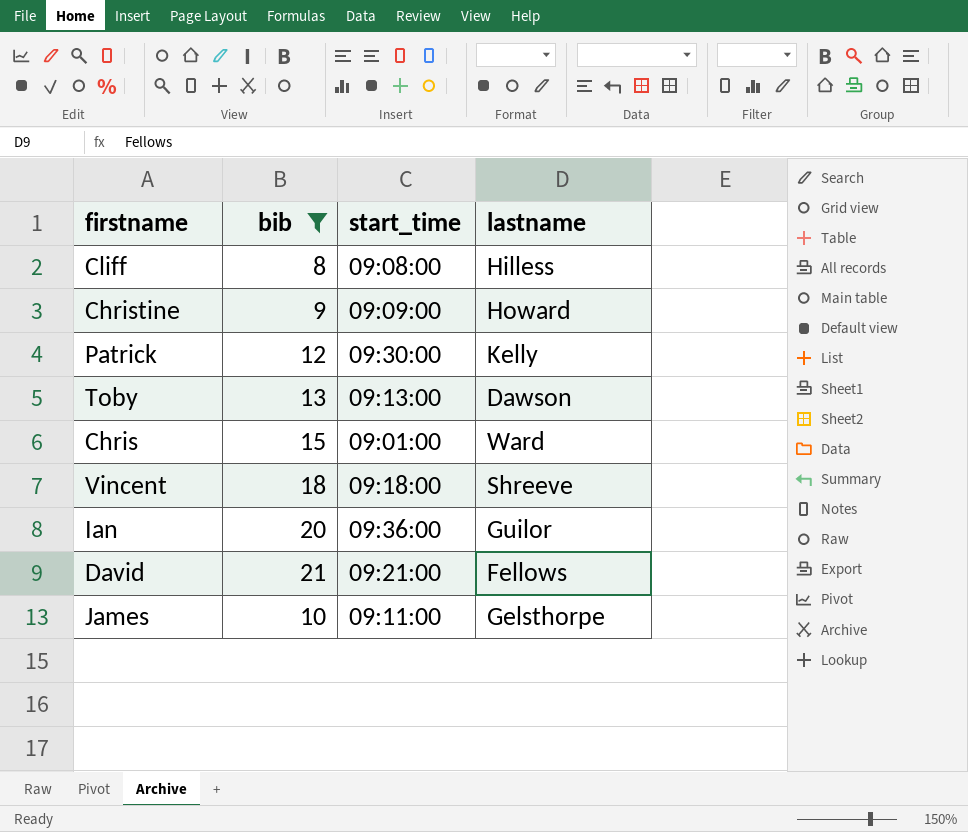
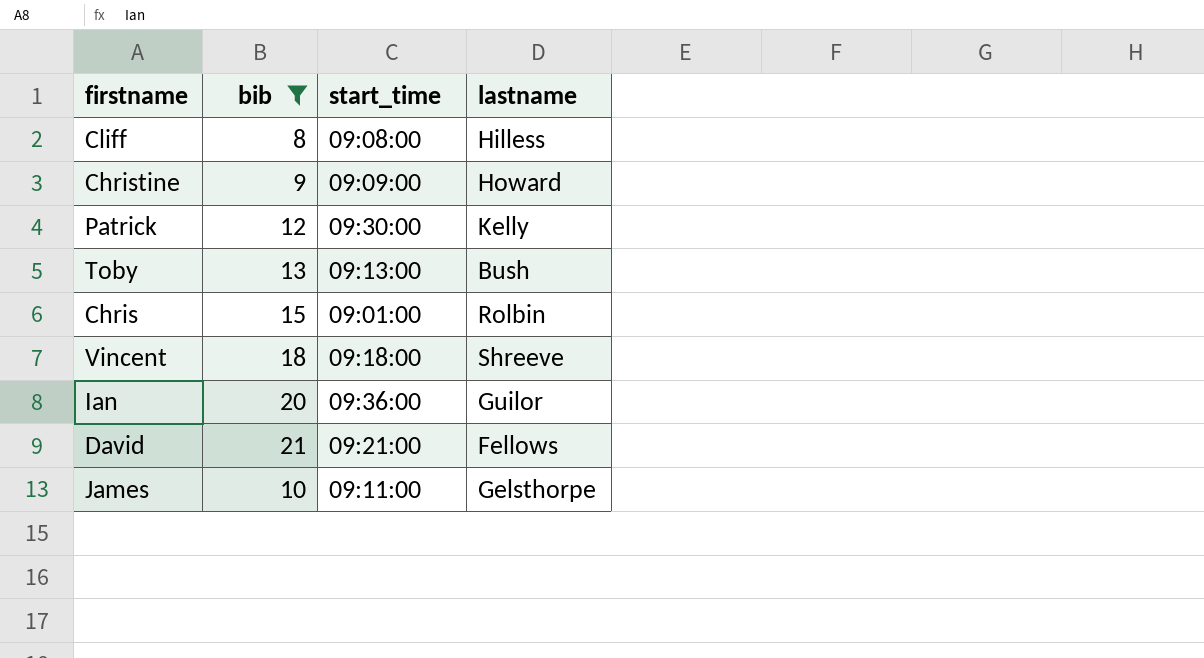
Toby | lastname: Dawson -> Bush
Chris | lastname: Ward -> Rolbin

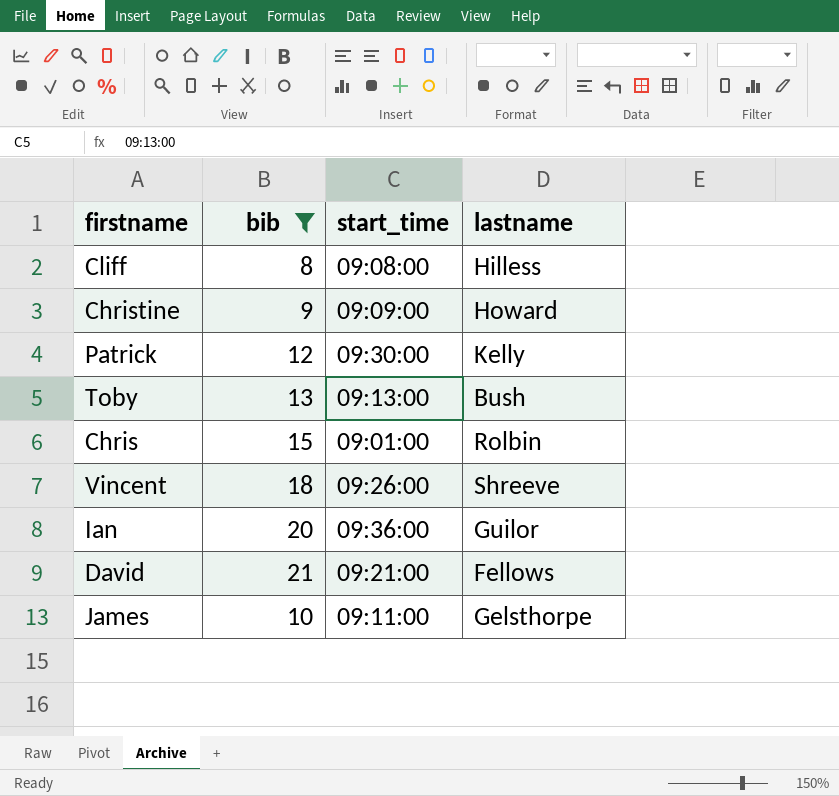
Vincent | start_time: 09:18:00 -> 09:26:00

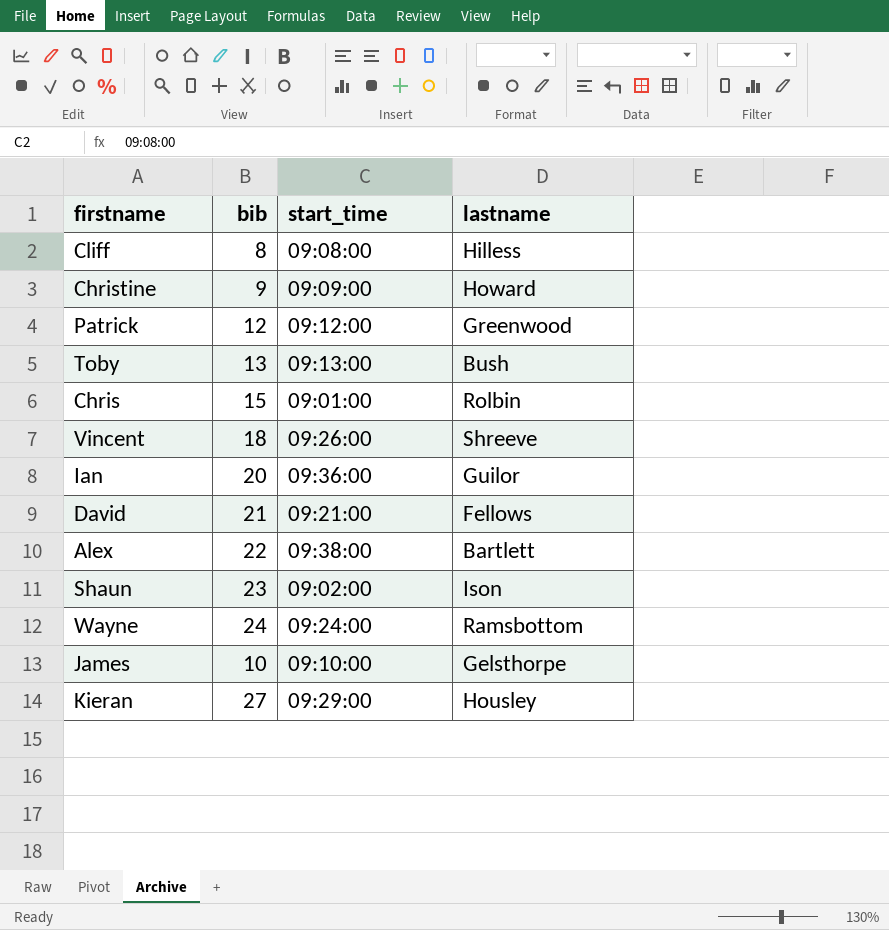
filter: bib <= 21 -> none
Patrick | start_time: 09:30:00 -> 09:12:00
Patrick | lastname: Kelly -> Greenwood
James | start_time: 09:11:00 -> 09:10:00

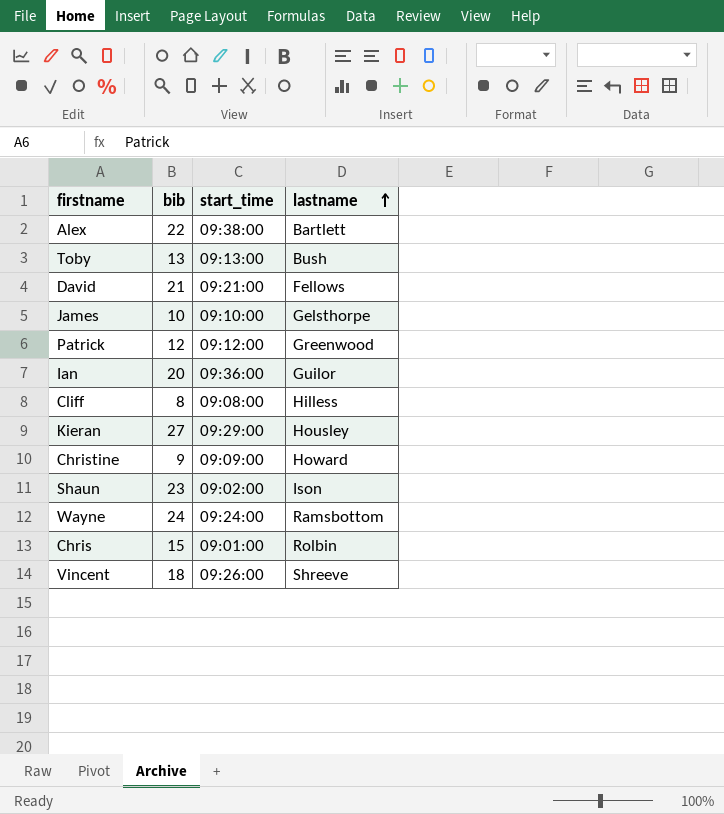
row order: none -> lastname ascending

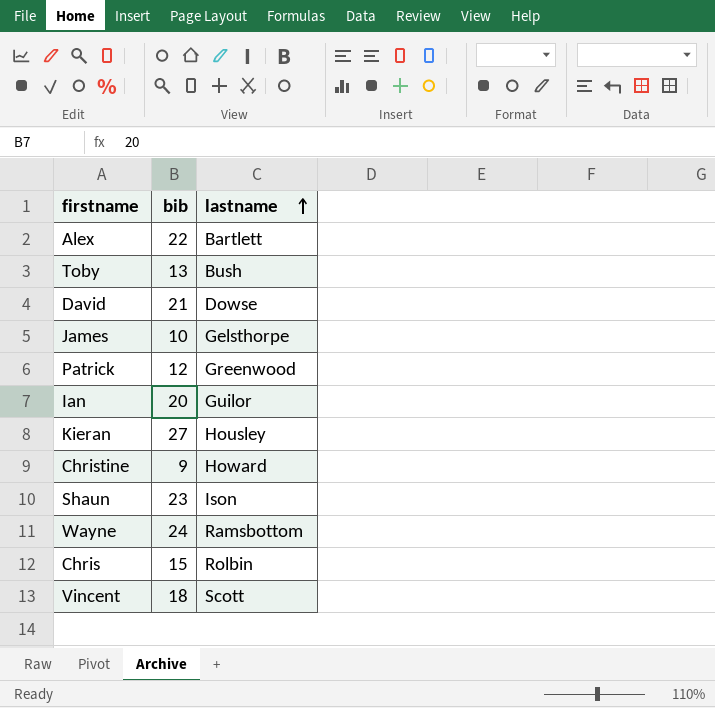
column start_time | position: 3 -> none
row Cliff: 8 | 09:08:00 | Hilless -> none
David | lastname: Fellows -> Dowse
Vincent | lastname: Shreeve -> Scott

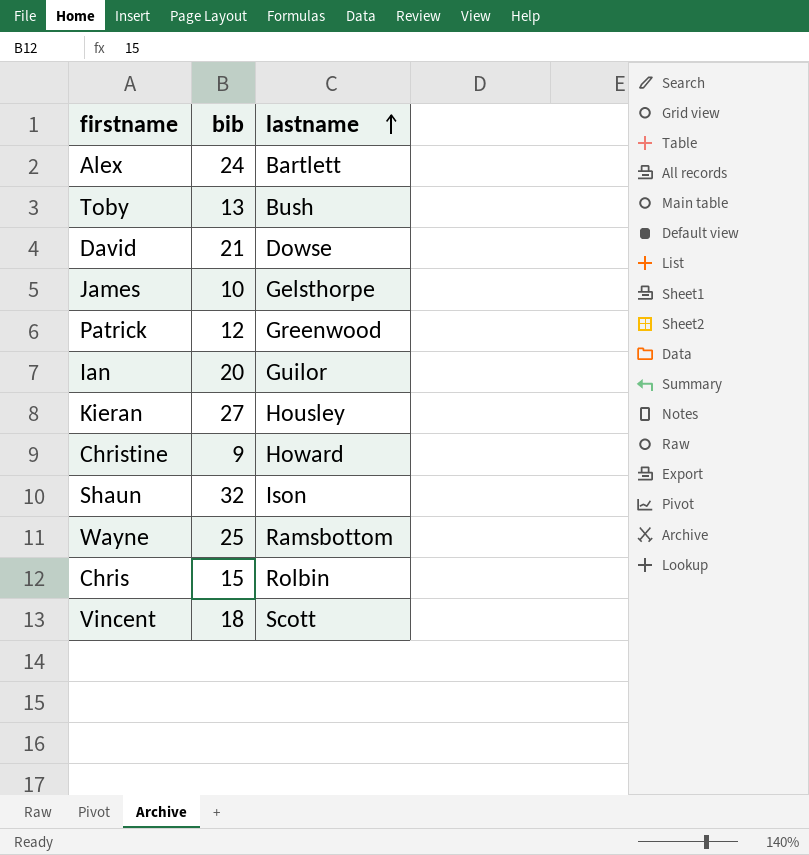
Alex | bib: 22 -> 24
Shaun | bib: 23 -> 32
Wayne | bib: 24 -> 25

